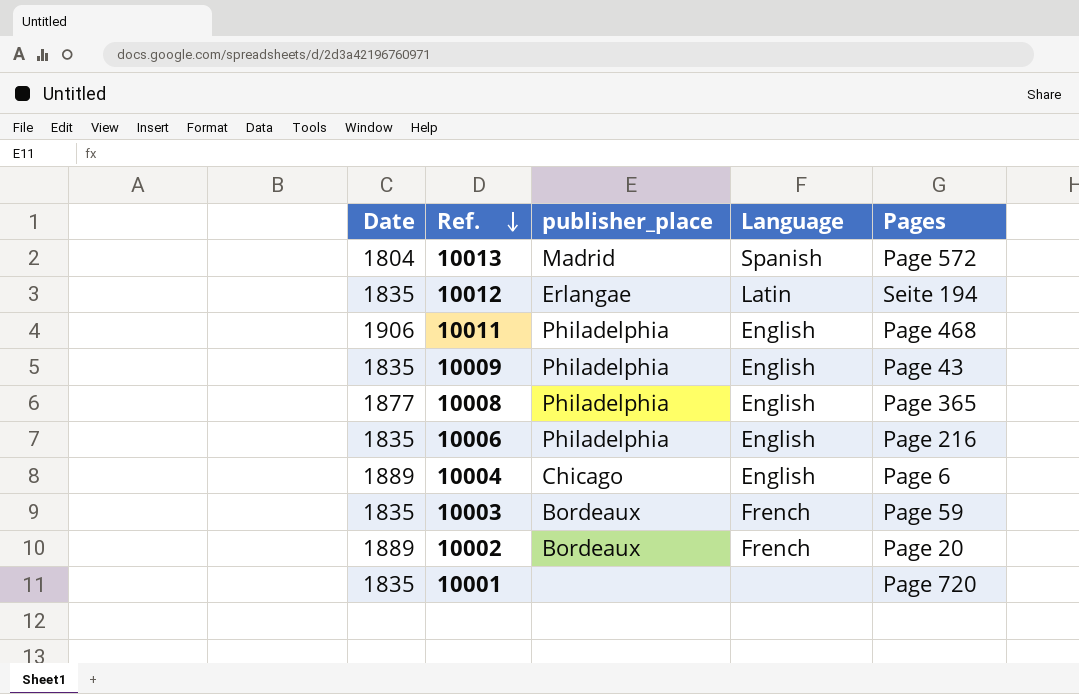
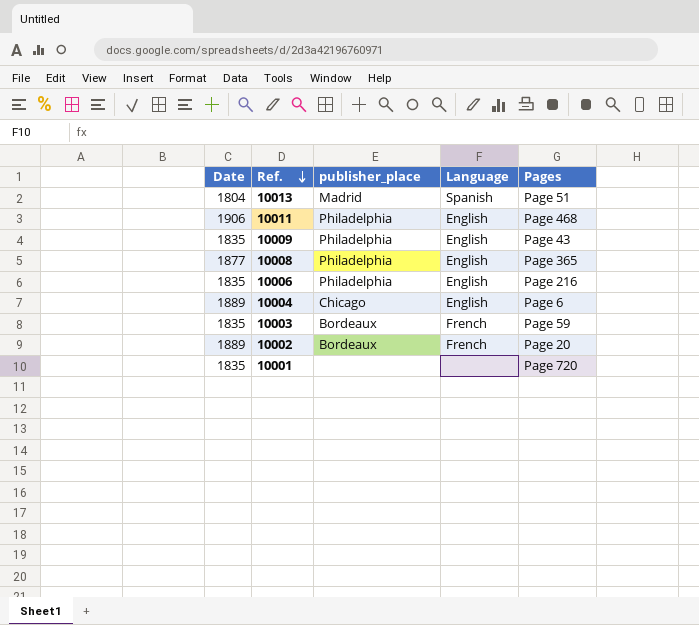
row 10012: 1835 | Erlangae | Latin | Seite 194 -> none
10013 | Pages: Page 572 -> Page 51

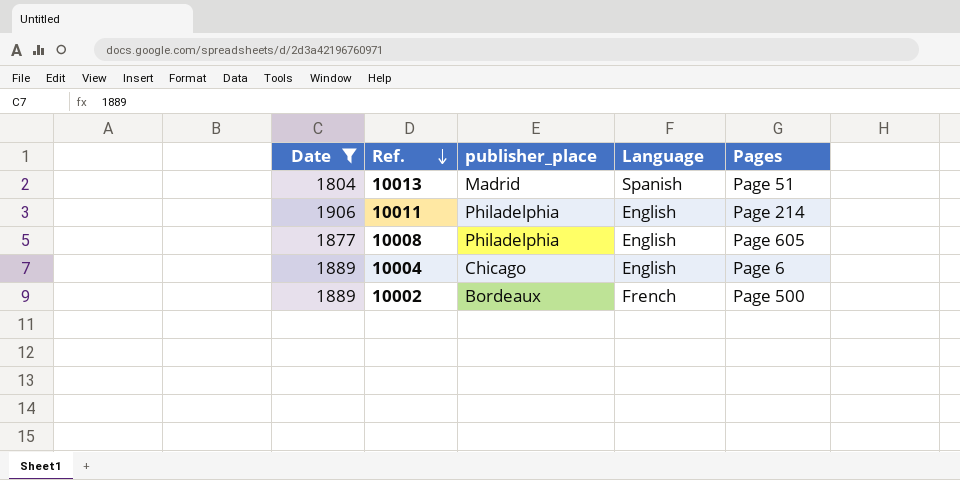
filter: none -> Date != 1835
10011 | Pages: Page 468 -> Page 214
10008 | Pages: Page 365 -> Page 605
10002 | Pages: Page 20 -> Page 500

